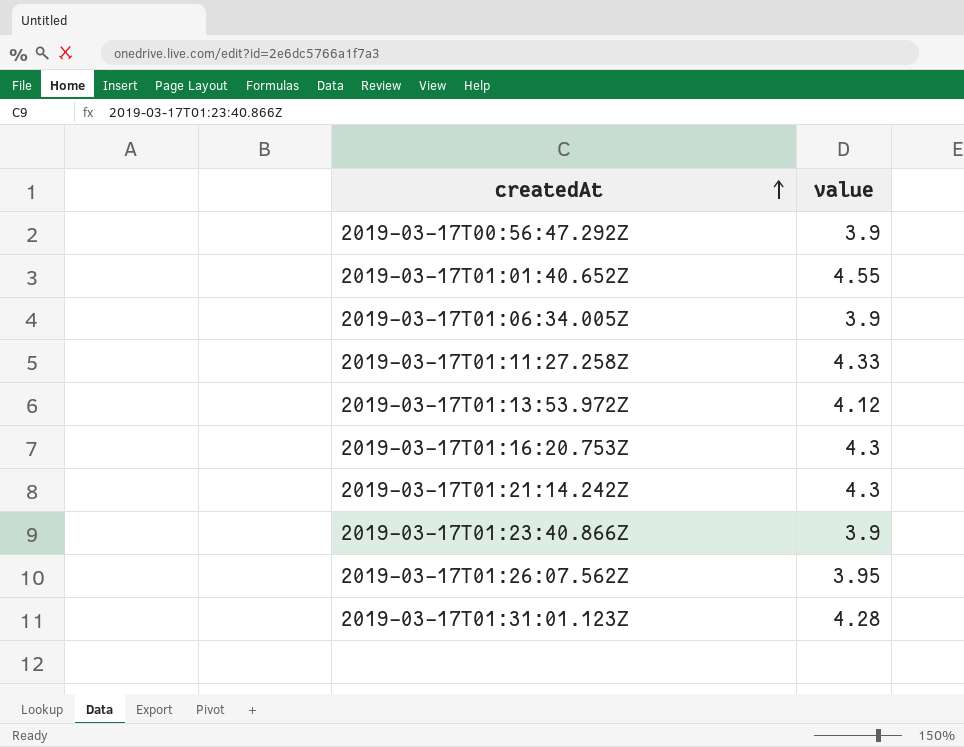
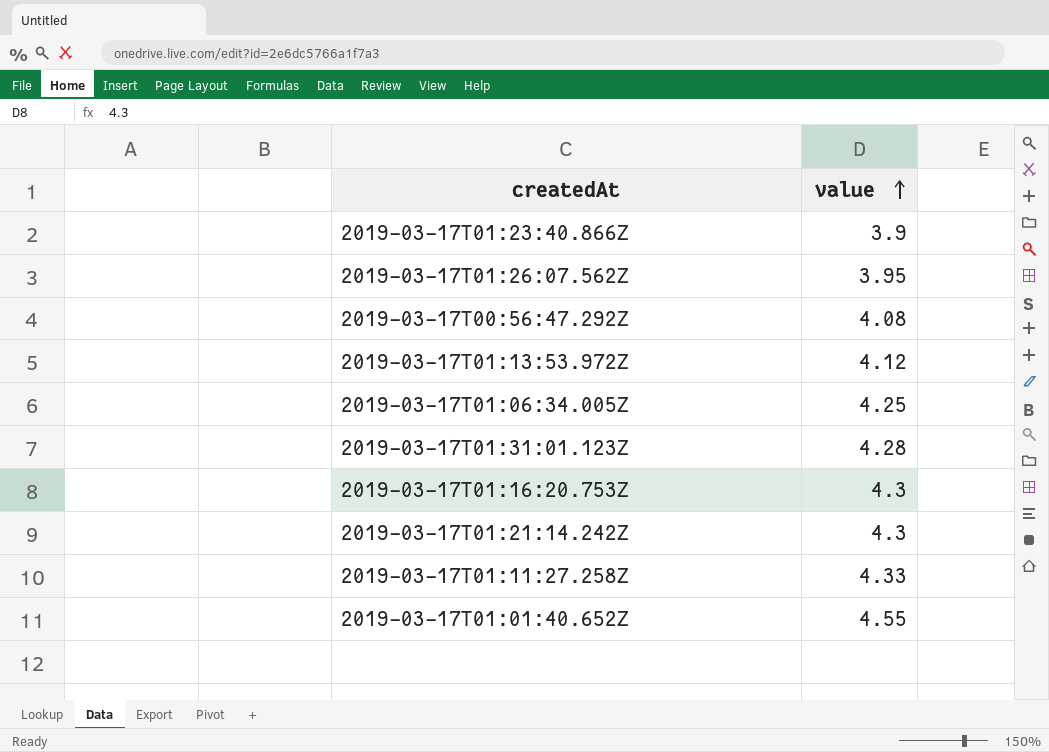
row order: createdAt ascending -> value ascending
2019-03-17T00:56:47.292Z | value: 3.9 -> 4.08
2019-03-17T01:06:34.005Z | value: 3.9 -> 4.25

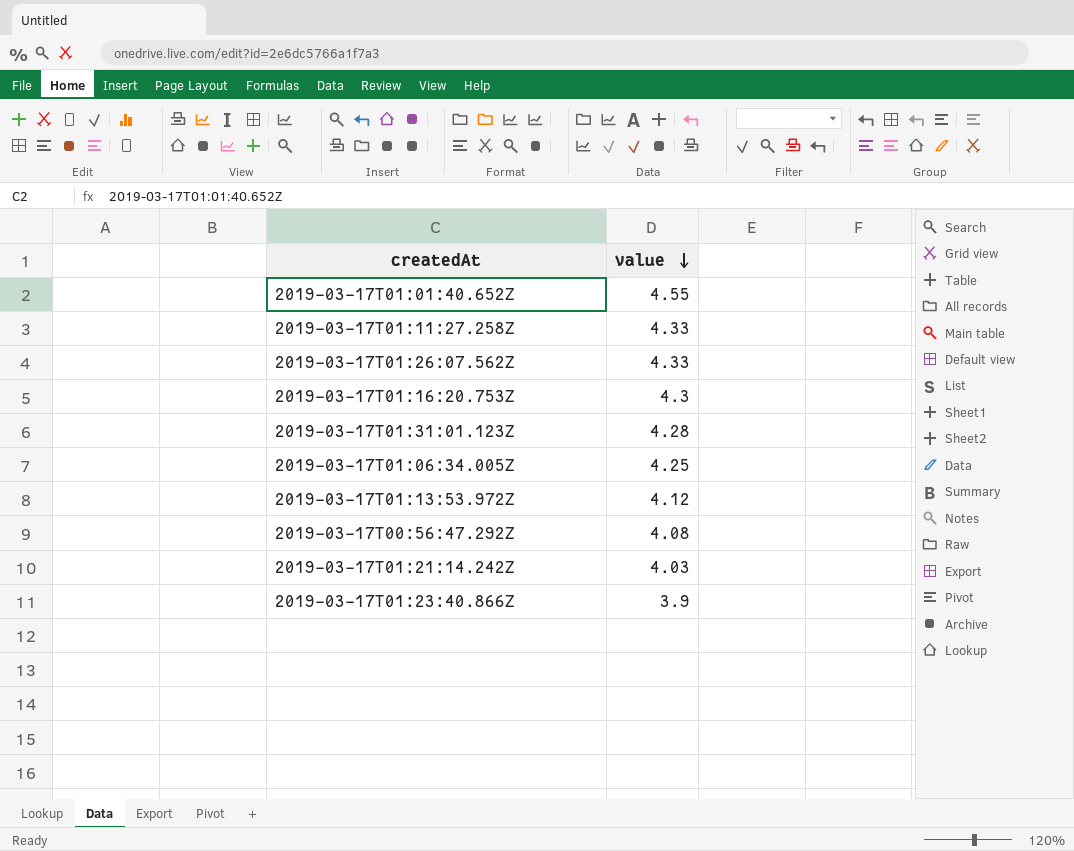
row order: value ascending -> value descending
2019-03-17T01:26:07.562Z | value: 3.95 -> 4.33
2019-03-17T01:21:14.242Z | value: 4.3 -> 4.03

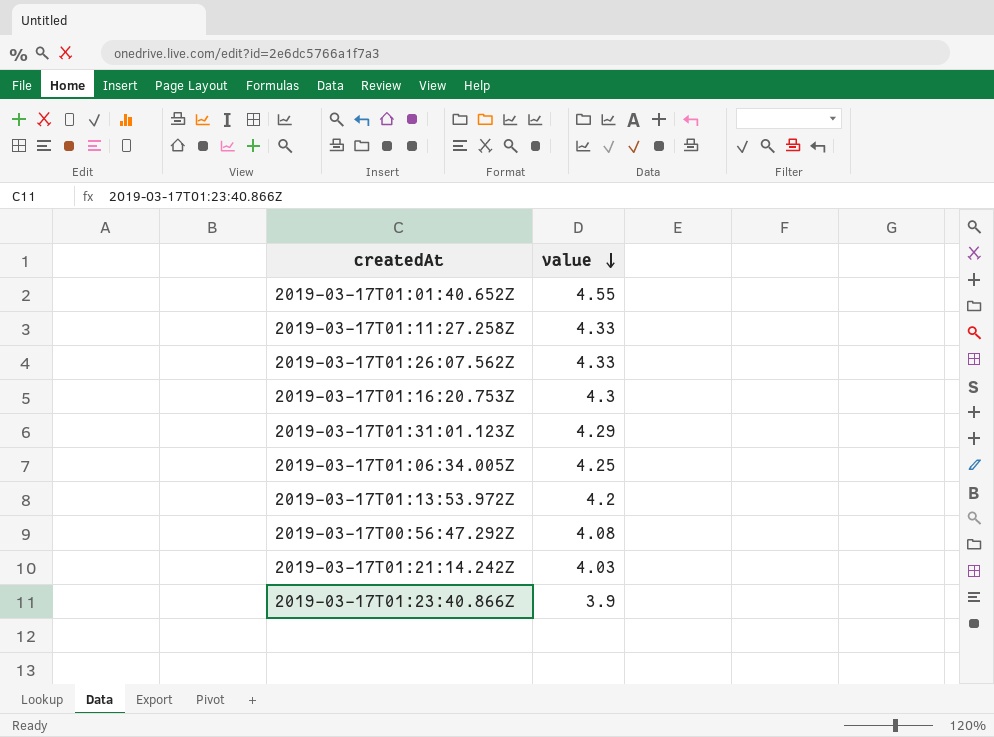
2019-03-17T01:31:01.123Z | value: 4.28 -> 4.29
2019-03-17T01:13:53.972Z | value: 4.12 -> 4.2

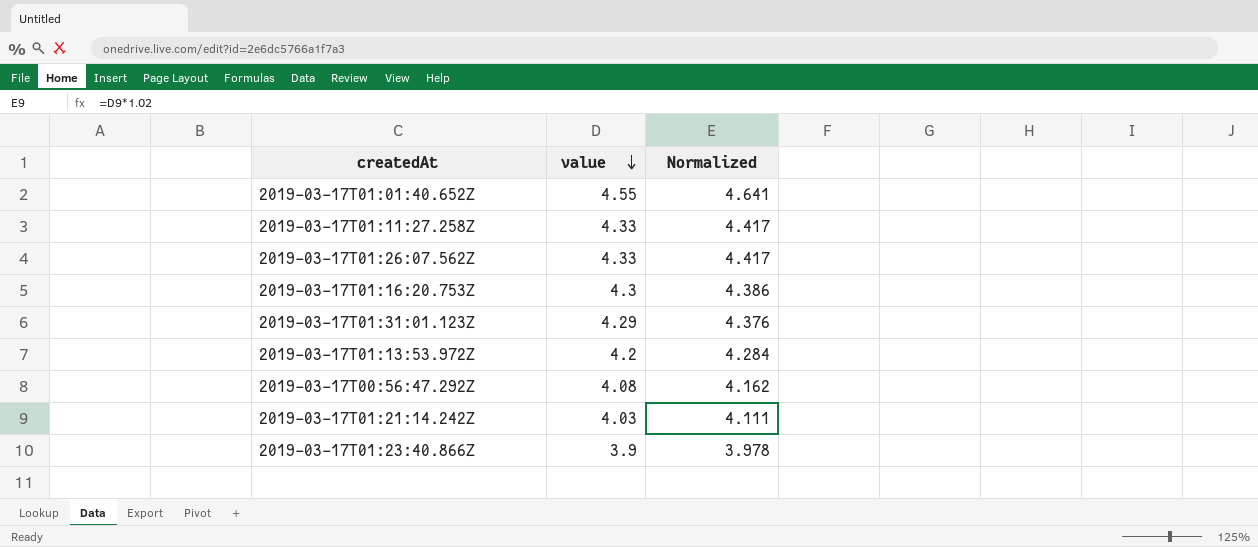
column Normalized | formula: none -> [value] * 1.02
row 2019-03-17T01:06:34.005Z: 4.25 -> none

